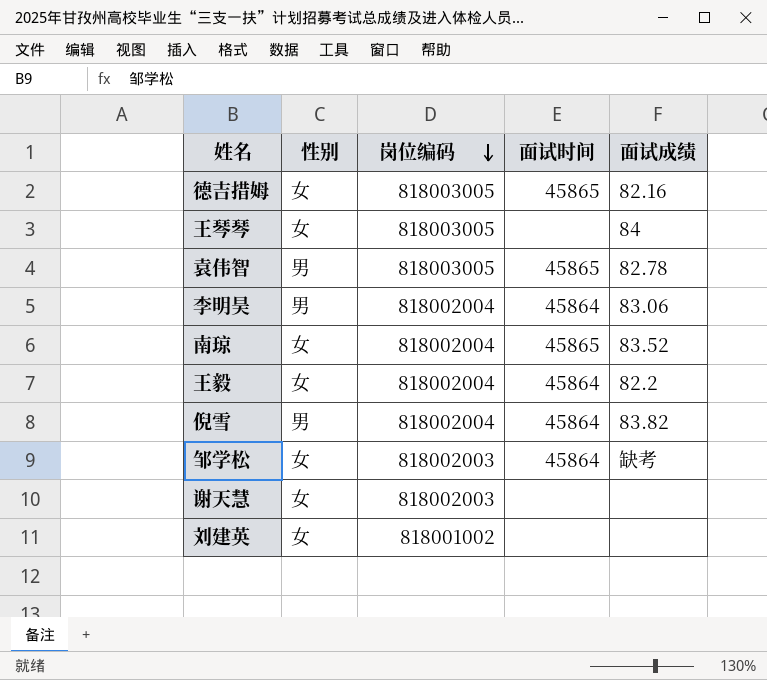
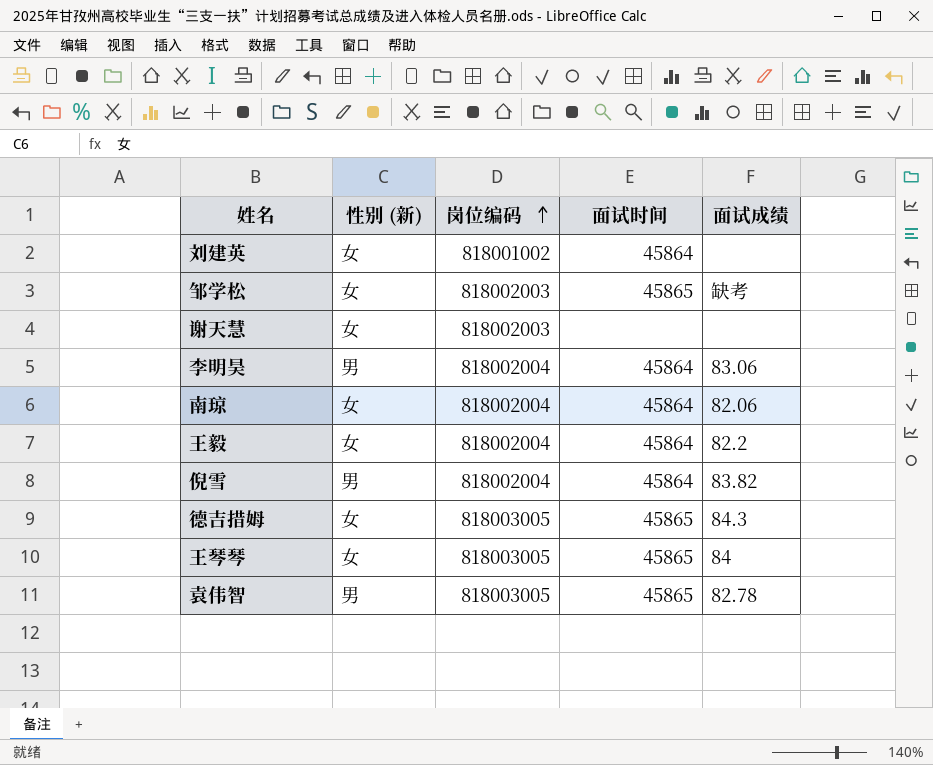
row order: 岗位编码 descending -> 岗位编码 ascending
column name: 性别 -> 性别 (新)
刘建英 | 面试时间: none -> 45864
邹学松 | 面试时间: 45864 -> 45865
南琼 | 面试时间: 45865 -> 45864
南琼 | 面试成绩: 83.52 -> 82.06
德吉措姆 | 面试成绩: 82.16 -> 84.3
王琴琴 | 面试时间: none -> 45865

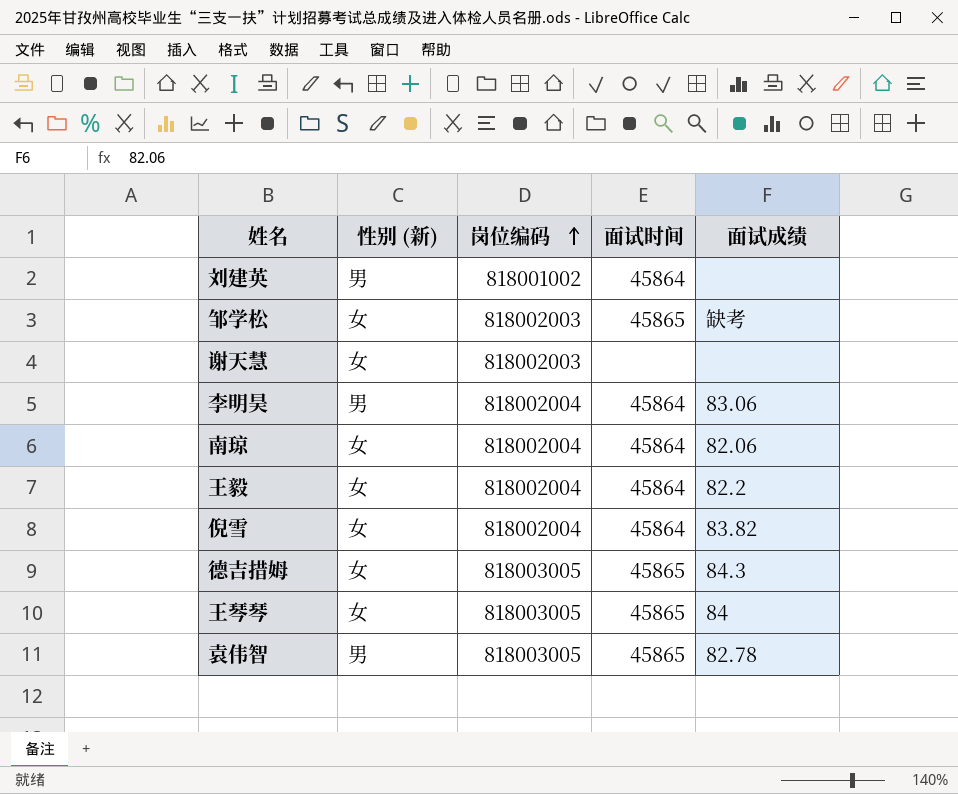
刘建英 | 性别 (新): 女 -> 男
倪雪 | 性别 (新): 男 -> 女

